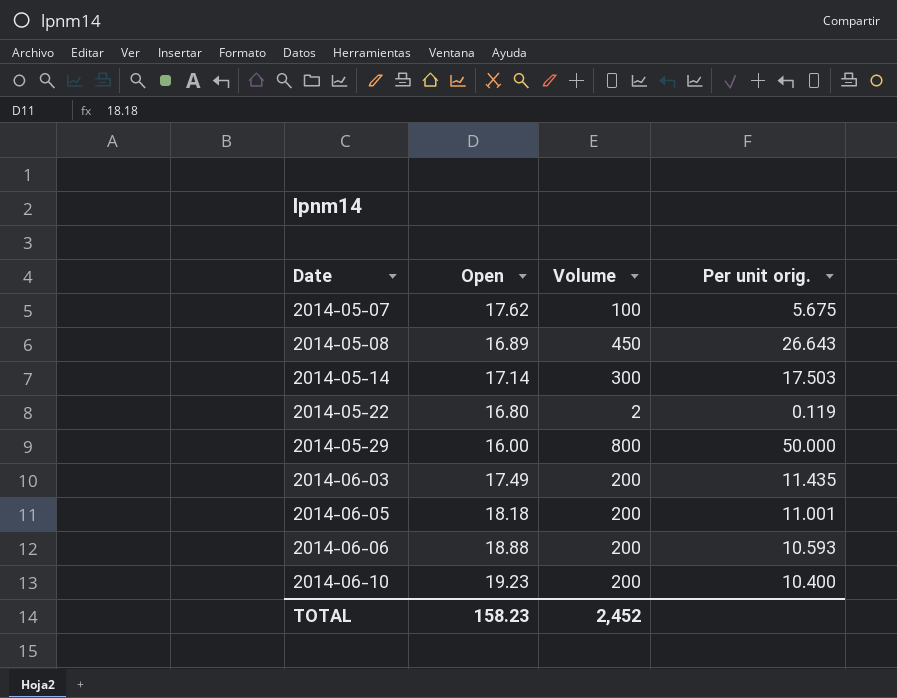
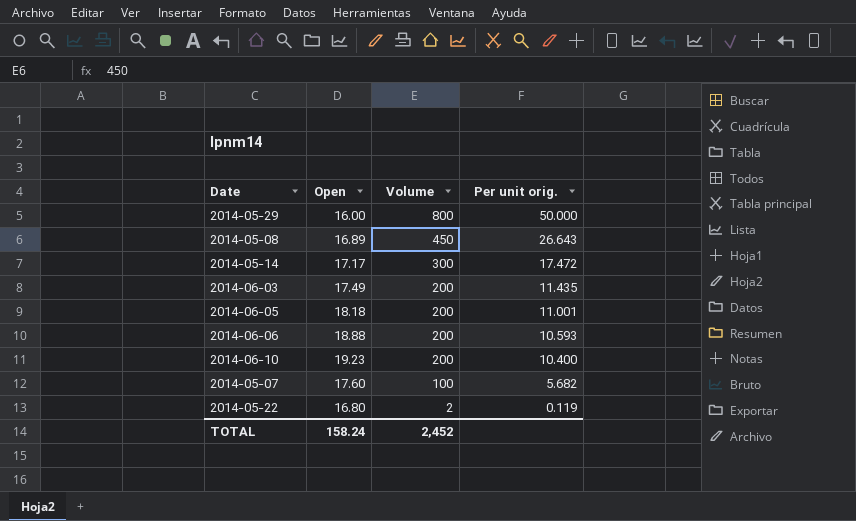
row order: Date ascending -> Volume descending
2014-05-14 | Open: 17.14 -> 17.17
2014-05-14 | Per unit orig.: 17.503 -> 17.472
2014-05-07 | Open: 17.62 -> 17.60
2014-05-07 | Per unit orig.: 5.675 -> 5.682
TOTAL | Open: 158.23 -> 158.24

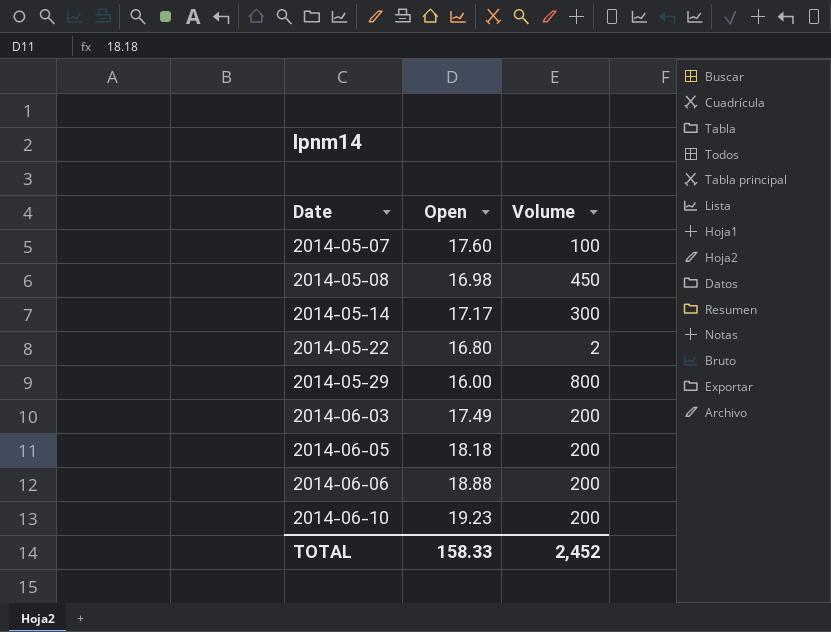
row order: Volume descending -> Date ascending
column Per unit orig. | formula: [Volume] / [Open] -> none
2014-05-08 | Open: 16.89 -> 16.98
TOTAL | Open: 158.24 -> 158.33

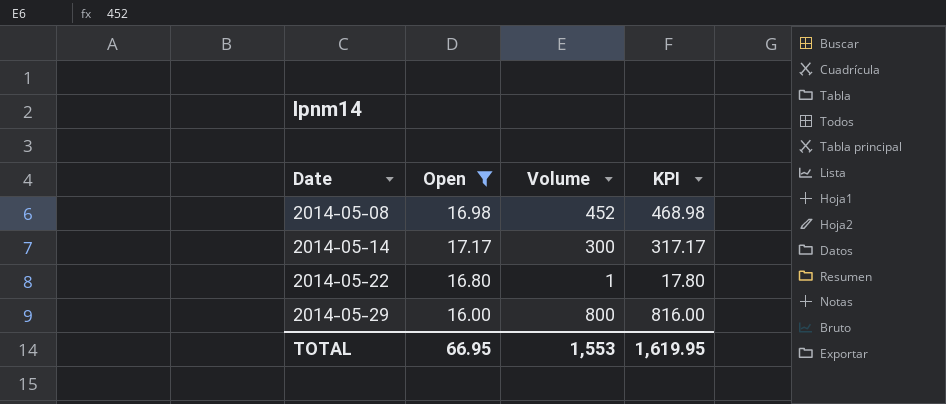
filter: none -> Open <= 17.17
column KPI | formula: none -> [Open] + [Volume]
2014-05-08 | Volume: 450 -> 452
2014-05-22 | Volume: 2 -> 1
TOTAL | Open: 158.33 -> 66.95
TOTAL | Volume: 2,452 -> 1,553

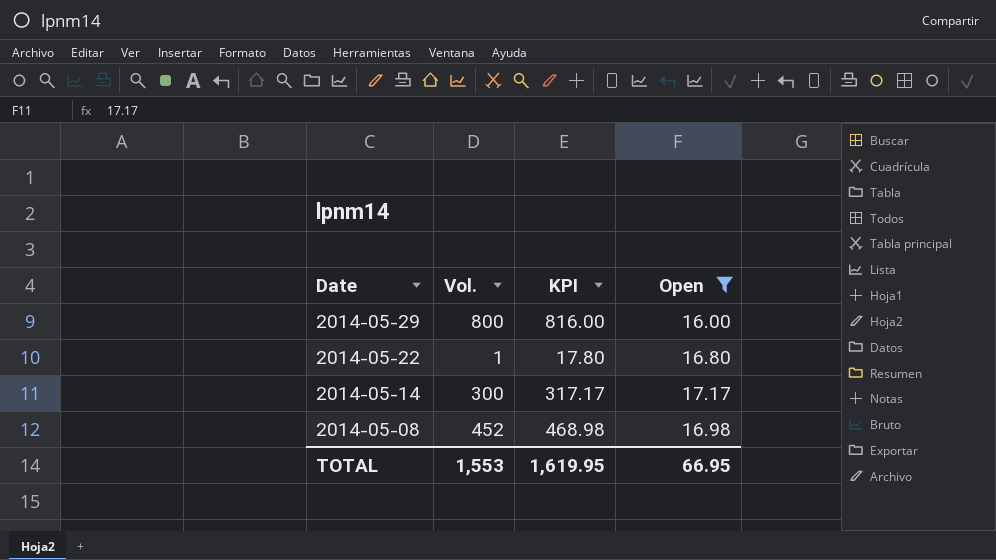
row order: Date ascending -> Date descending
column name: Volume -> Vol.
column Open | position: 2 -> 4

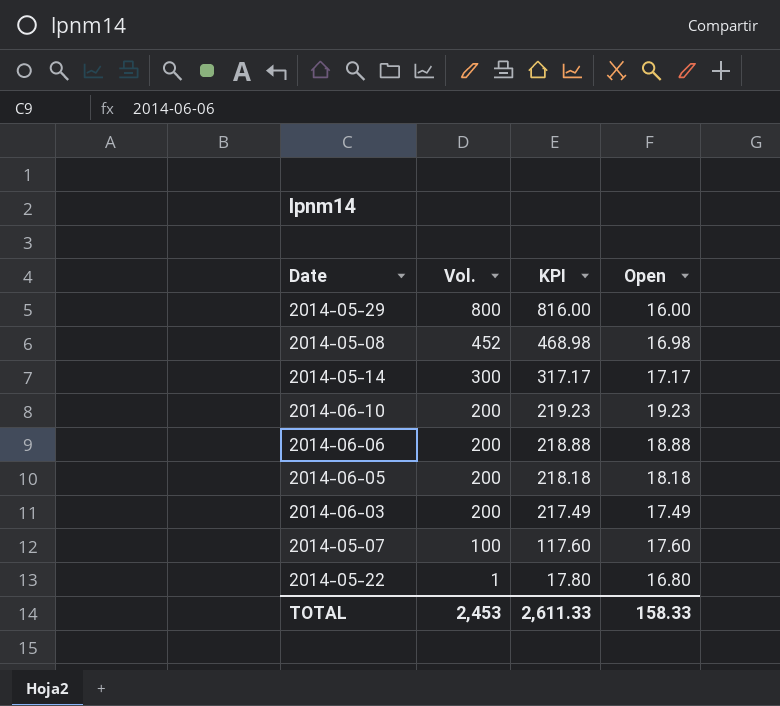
filter: Open <= 17.17 -> none
row order: Date descending -> Vol. descending
TOTAL | Vol.: 1,553 -> 2,453
TOTAL | KPI: 1,619.95 -> 2,611.33
TOTAL | Open: 66.95 -> 158.33

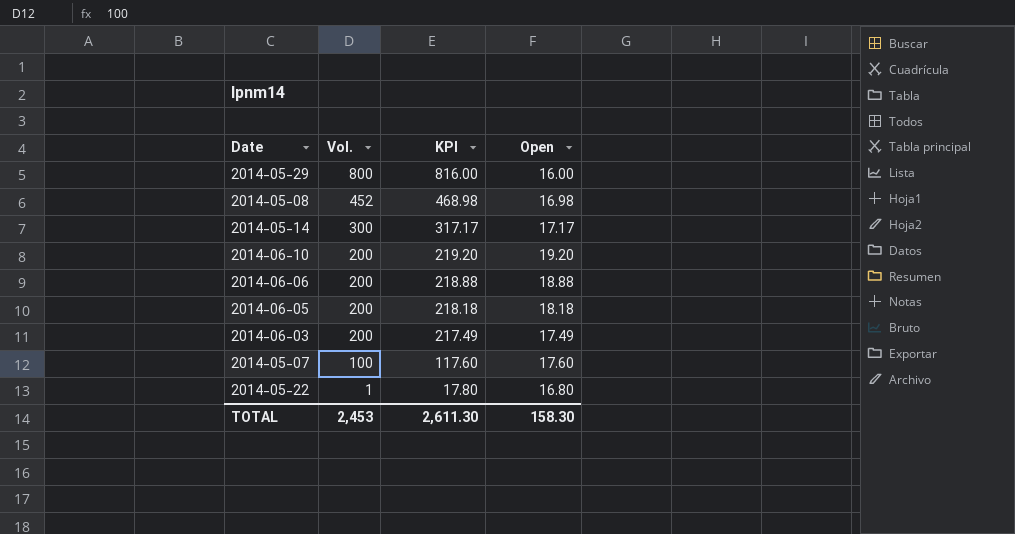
2014-06-10 | KPI: 219.23 -> 219.20
2014-06-10 | Open: 19.23 -> 19.20
TOTAL | KPI: 2,611.33 -> 2,611.30
TOTAL | Open: 158.33 -> 158.30

